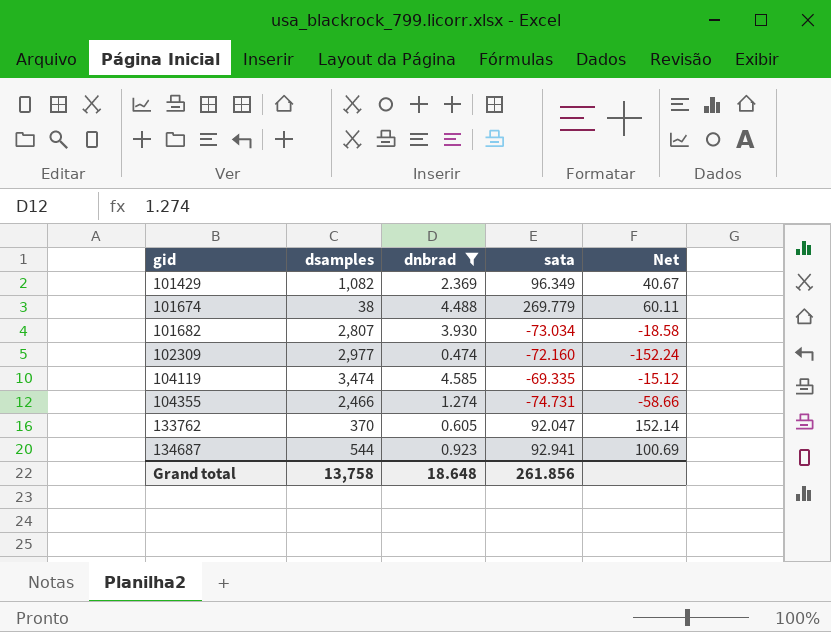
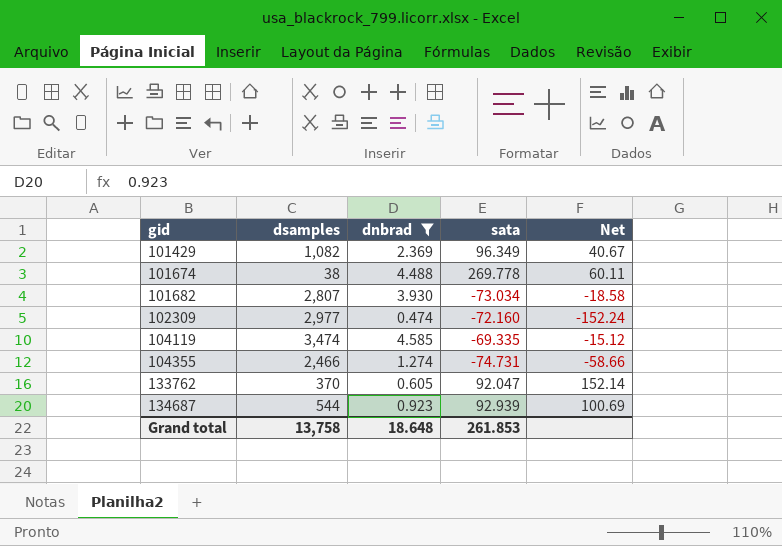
101674 | sata: 269.779 -> 269.778
134687 | sata: 92.941 -> 92.939
Grand total | sata: 261.856 -> 261.853

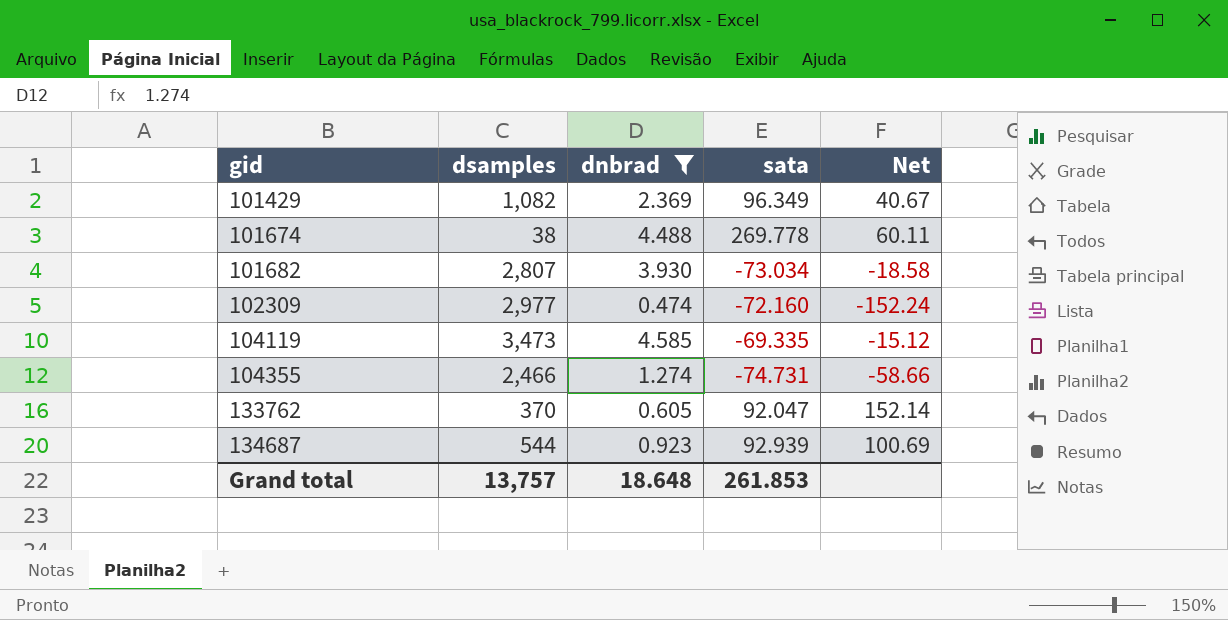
104119 | dsamples: 3,474 -> 3,473
Grand total | dsamples: 13,758 -> 13,757

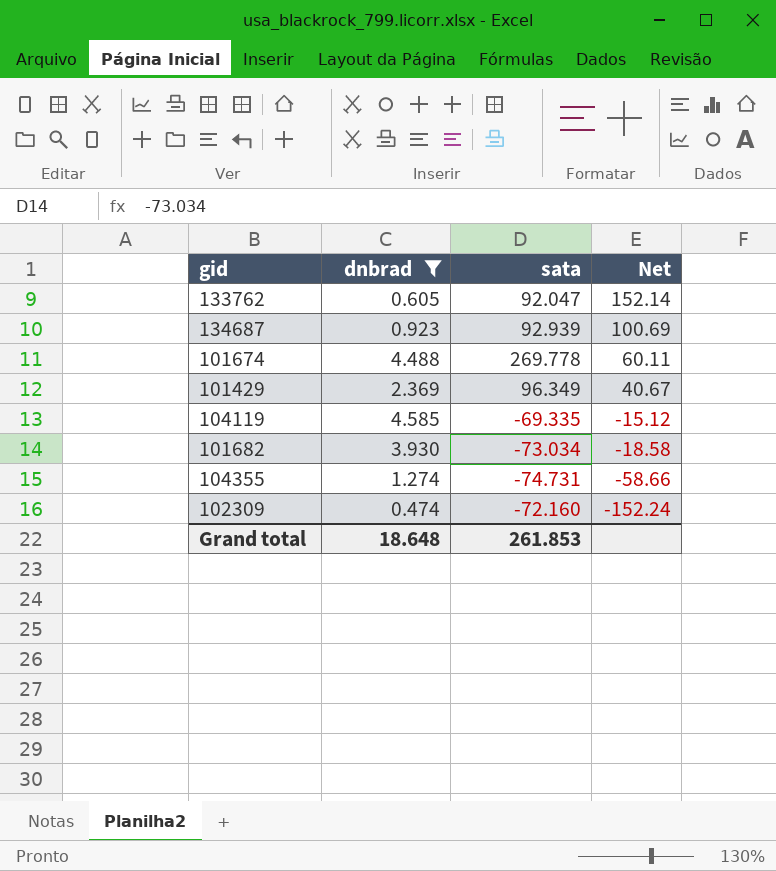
row order: gid ascending -> Net descending
column dsamples | position: 2 -> none

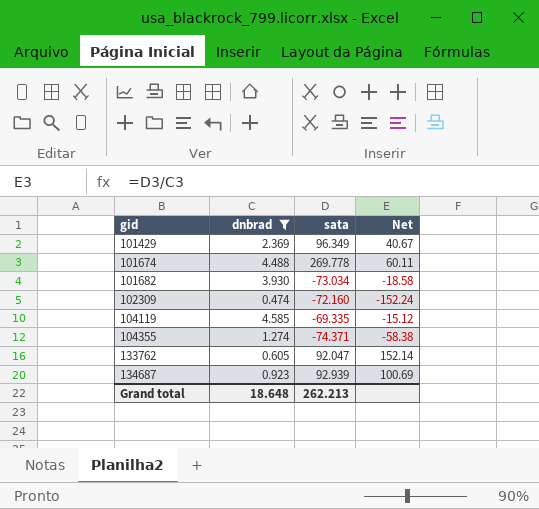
row order: Net descending -> gid ascending
104355 | sata: -74.731 -> -74.371
104355 | Net: -58.66 -> -58.38
Grand total | sata: 261.853 -> 262.213

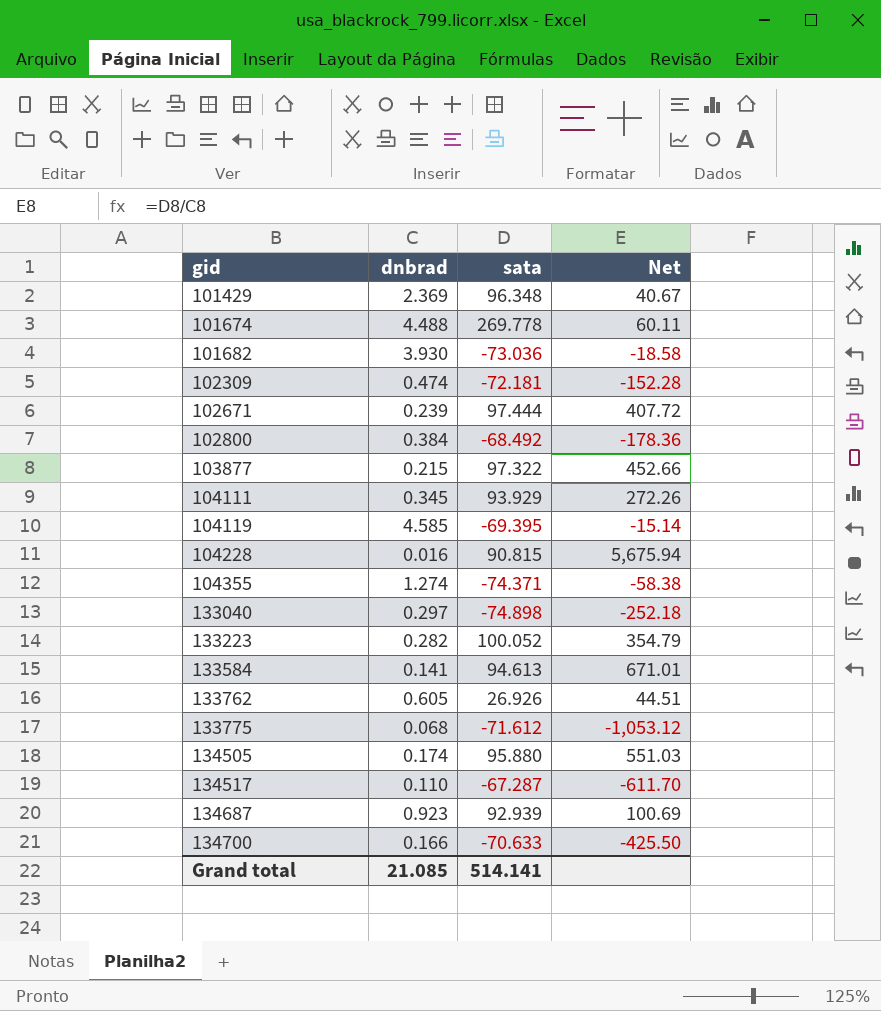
filter: dnbrad >= 0.474 -> none
101429 | sata: 96.349 -> 96.348
101682 | sata: -73.034 -> -73.036
102309 | sata: -72.160 -> -72.181
102309 | Net: -152.24 -> -152.28
104119 | sata: -69.335 -> -69.395
104119 | Net: -15.12 -> -15.14
133762 | sata: 92.047 -> 26.926
133762 | Net: 152.14 -> 44.51
Grand total | dnbrad: 18.648 -> 21.085
Grand total | sata: 262.213 -> 514.141

